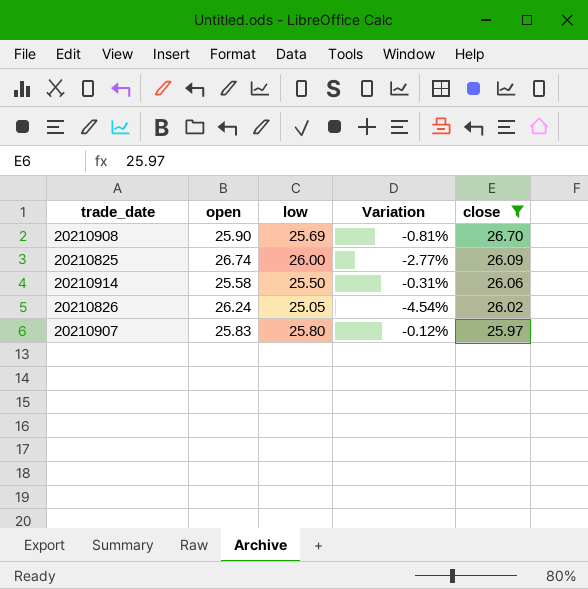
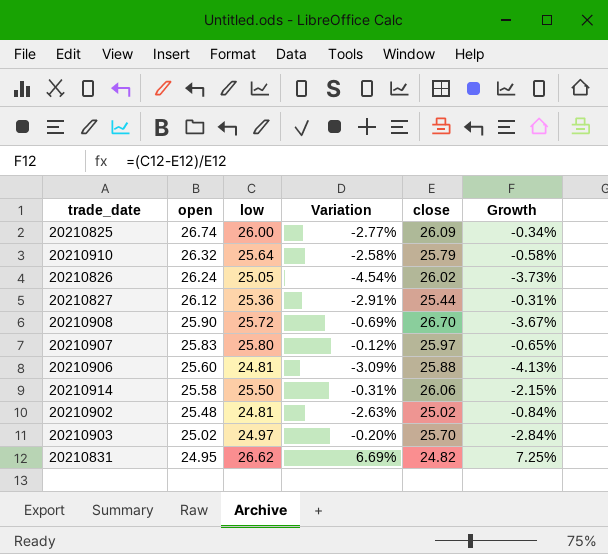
filter: close >= 25.97 -> none
row order: close descending -> open descending
column Growth | formula: none -> ([low] - [close]) / [close]
20210908 | low: 25.69 -> 25.72
20210908 | Variation: -0.81% -> -0.69%

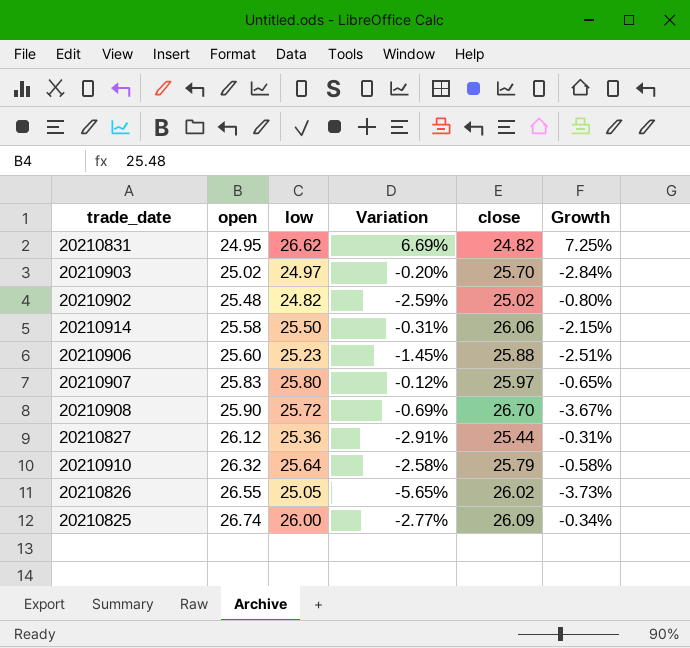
row order: open descending -> open ascending
20210902 | low: 24.81 -> 24.82
20210902 | Variation: -2.63% -> -2.59%
20210902 | Growth: -0.84% -> -0.80%
20210906 | low: 24.81 -> 25.23
20210906 | Variation: -3.09% -> -1.45%
20210906 | Growth: -4.13% -> -2.51%
20210826 | open: 26.24 -> 26.55
20210826 | Variation: -4.54% -> -5.65%

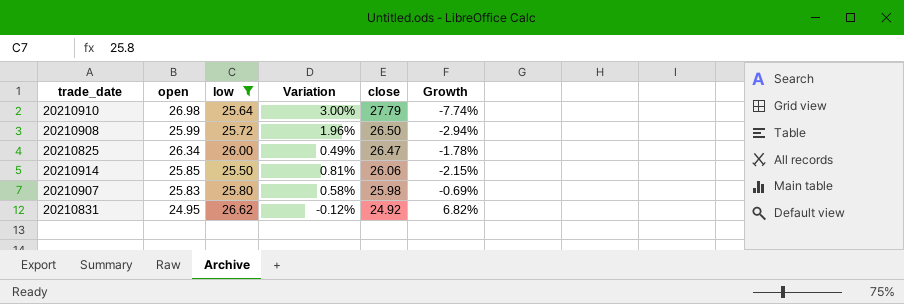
filter: none -> low >= 25.50
row order: open ascending -> close descending
column Variation | formula: ([low] - [open]) / [open] -> ([close] - [open]) / [open]
20210910 | open: 26.32 -> 26.98
20210910 | close: 25.79 -> 27.79
20210910 | Growth: -0.58% -> -7.74%
20210908 | open: 25.90 -> 25.99
20210908 | close: 26.70 -> 26.50
20210908 | Growth: -3.67% -> -2.94%
20210825 | open: 26.74 -> 26.34
20210825 | close: 26.09 -> 26.47
20210825 | Growth: -0.34% -> -1.78%
20210914 | open: 25.58 -> 25.85
20210907 | close: 25.97 -> 25.98
20210907 | Growth: -0.65% -> -0.69%
20210831 | close: 24.82 -> 24.92
20210831 | Growth: 7.25% -> 6.82%

